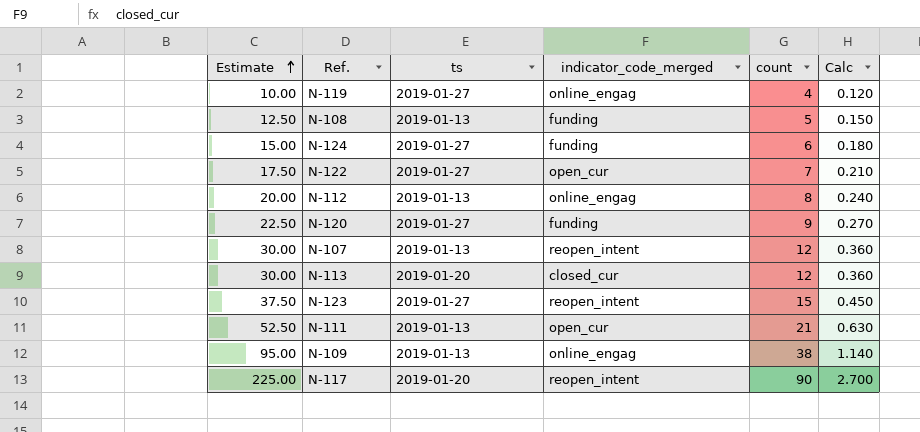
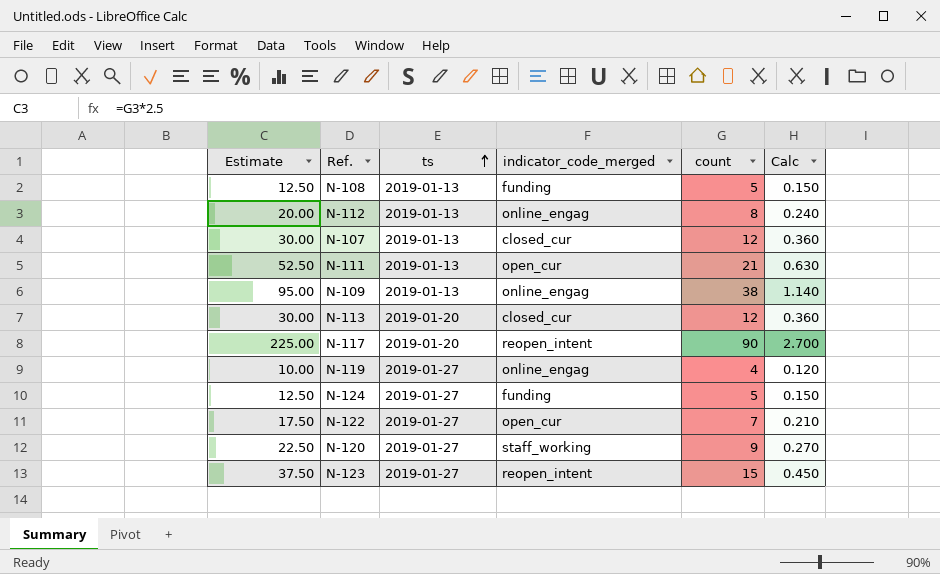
row order: Estimate ascending -> ts ascending
N-107 | indicator_code_merged: reopen_intent -> closed_cur
N-124 | Estimate: 15.00 -> 12.50
N-124 | count: 6 -> 5
N-124 | Calc: 0.180 -> 0.150
N-120 | indicator_code_merged: funding -> staff_working

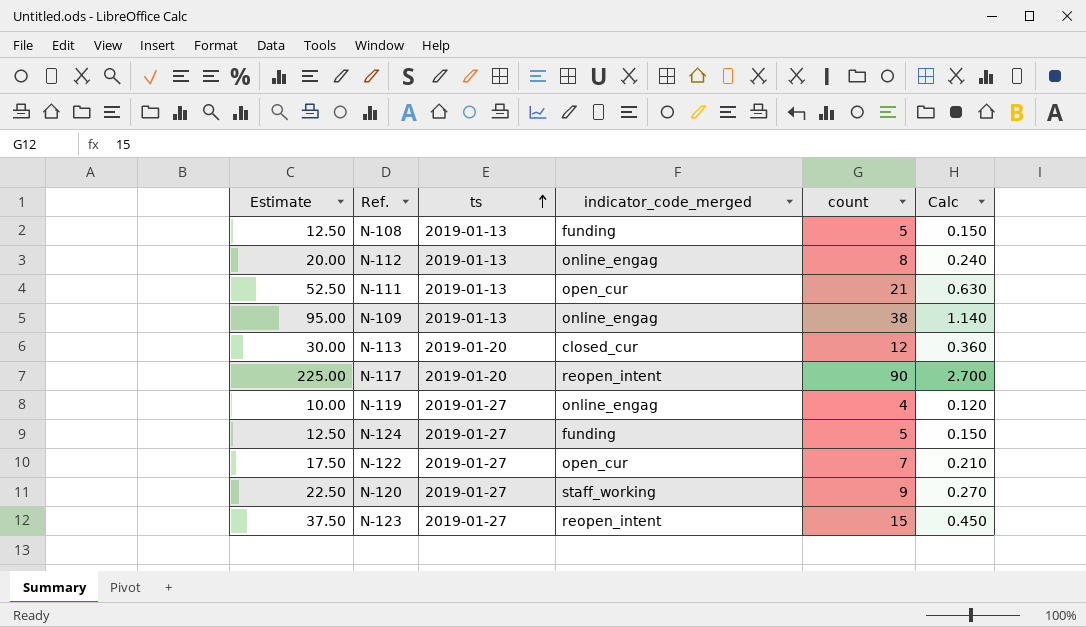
row N-107: 30.00 | 2019-01-13 | closed_cur | 12 | 0.360 -> none

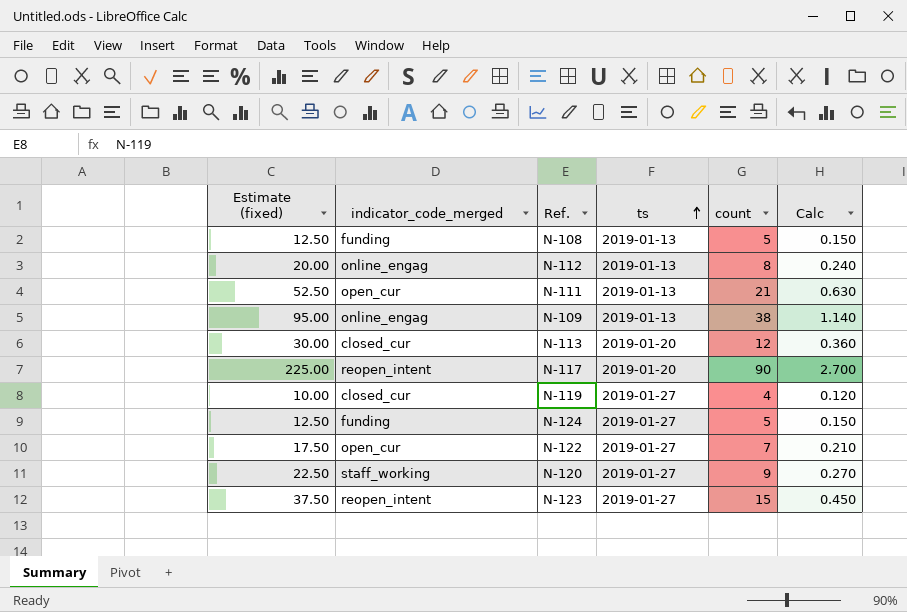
column name: Estimate -> Estimate (fixed)
column indicator_code_merged | position: 4 -> 2
N-119 | indicator_code_merged: online_engag -> closed_cur

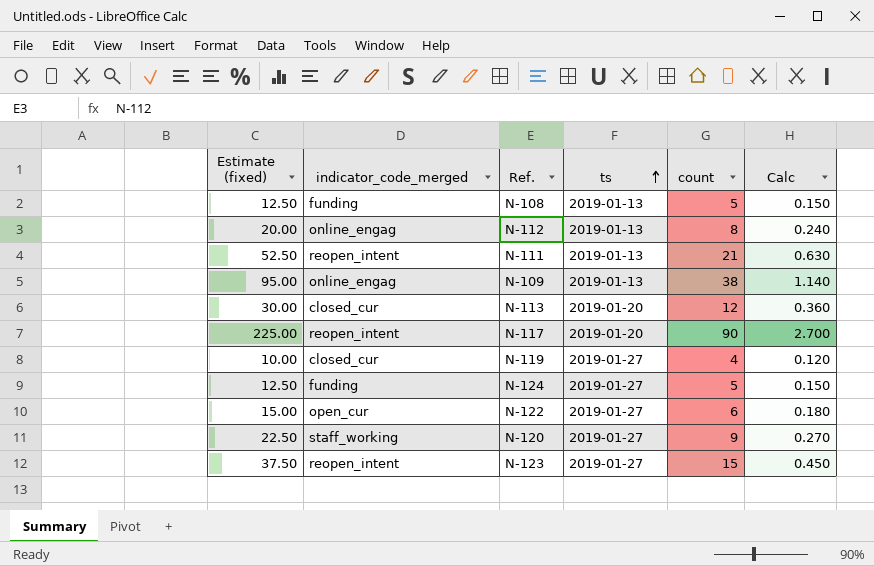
N-111 | indicator_code_merged: open_cur -> reopen_intent
N-122 | Estimate (fixed): 17.50 -> 15.00
N-122 | count: 7 -> 6
N-122 | Calc: 0.210 -> 0.180

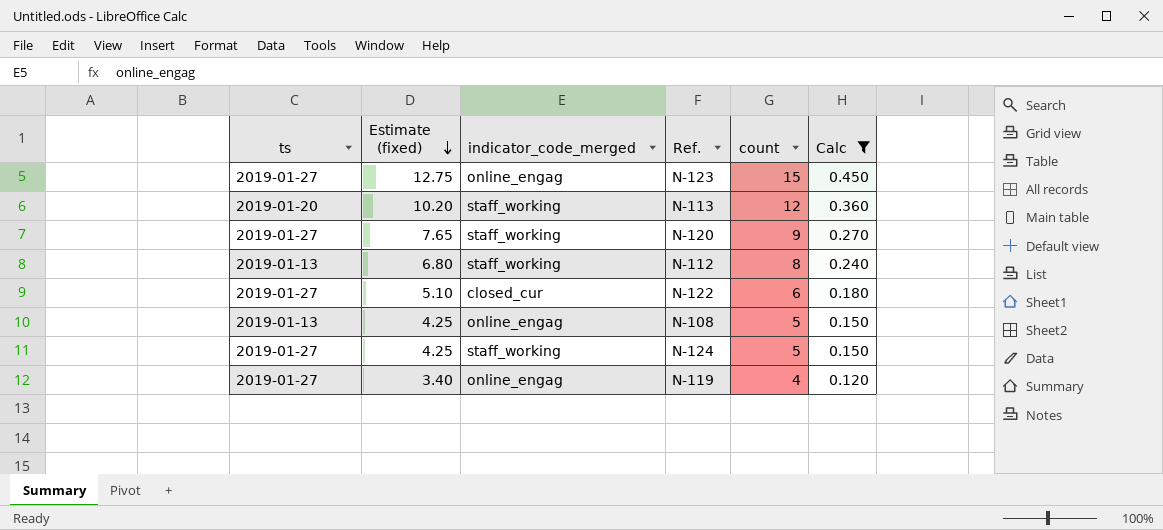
filter: none -> Calc <= 0.450
row order: ts ascending -> Estimate (fixed) descending
column ts | position: 4 -> 1
column Estimate (fixed) | formula: [count] * 2.5 -> [count] * 0.85
N-123 | indicator_code_merged: reopen_intent -> online_engag
N-113 | indicator_code_merged: closed_cur -> staff_working
N-112 | indicator_code_merged: online_engag -> staff_working
N-122 | indicator_code_merged: open_cur -> closed_cur
N-108 | indicator_code_merged: funding -> online_engag
N-124 | indicator_code_merged: funding -> staff_working
N-119 | indicator_code_merged: closed_cur -> online_engag

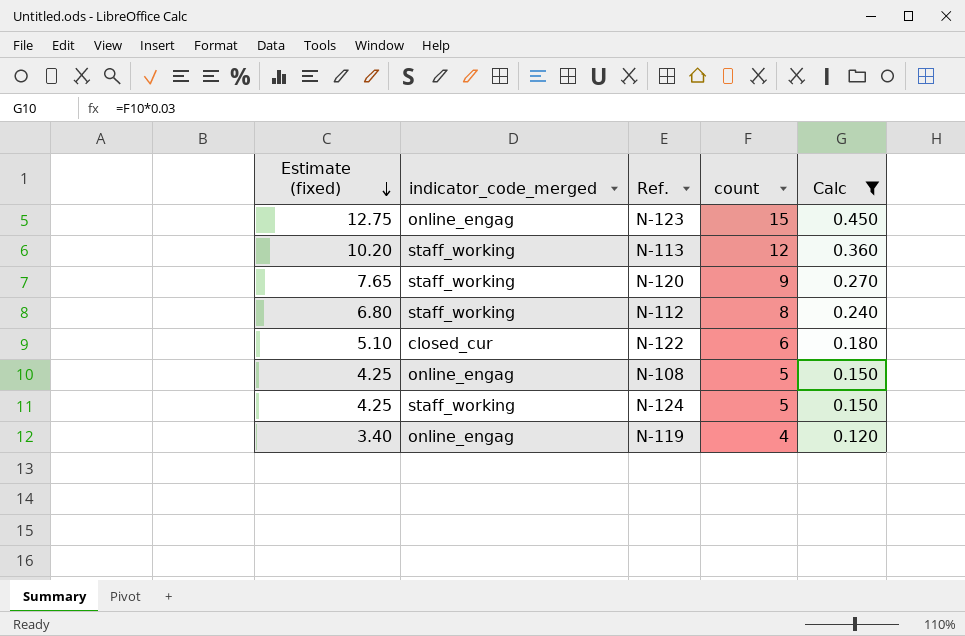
column ts | position: 1 -> none

